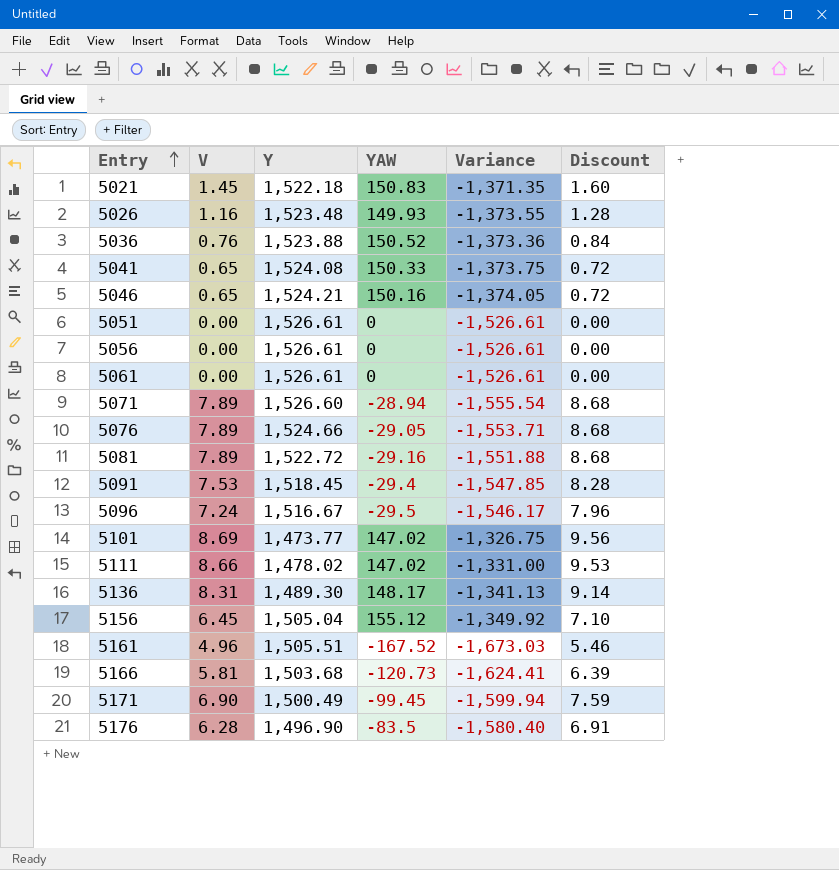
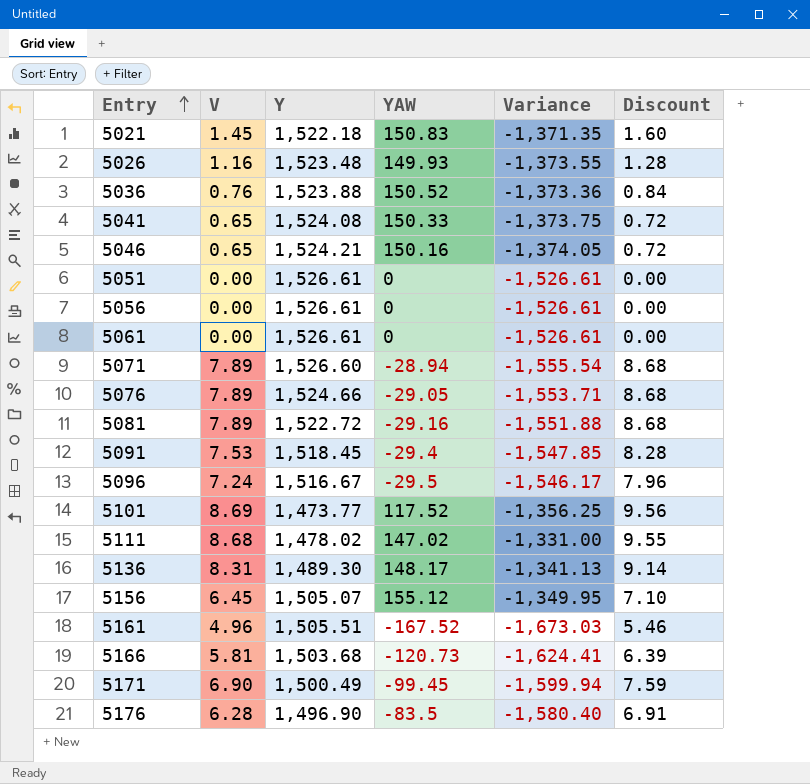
5101 | YAW: 147.02 -> 117.52
5101 | Variance: -1,326.75 -> -1,356.25
5111 | V: 8.66 -> 8.68
5111 | Discount: 9.53 -> 9.55
5156 | Y: 1,505.04 -> 1,505.07
5156 | Variance: -1,349.92 -> -1,349.95

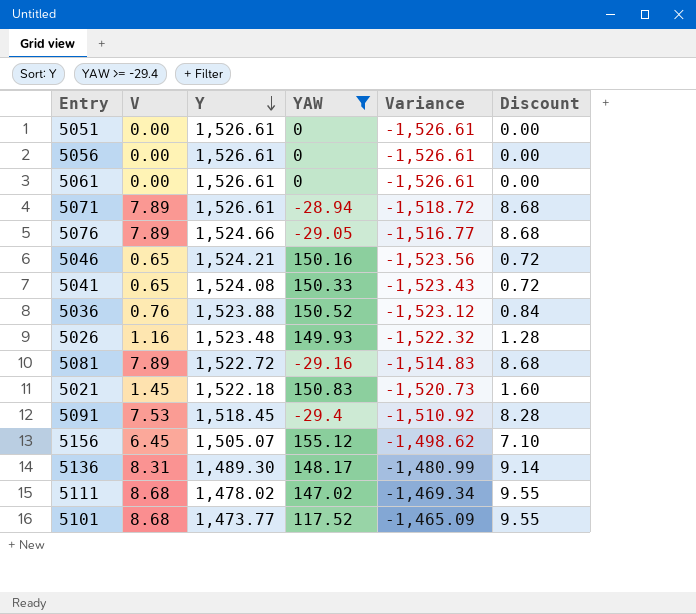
filter: none -> YAW >= -29.4
row order: Entry ascending -> Y descending
column Variance | formula: [YAW] - [Y] -> [V] - [Y]
5071 | Y: 1,526.60 -> 1,526.61
5101 | V: 8.69 -> 8.68
5101 | Discount: 9.56 -> 9.55

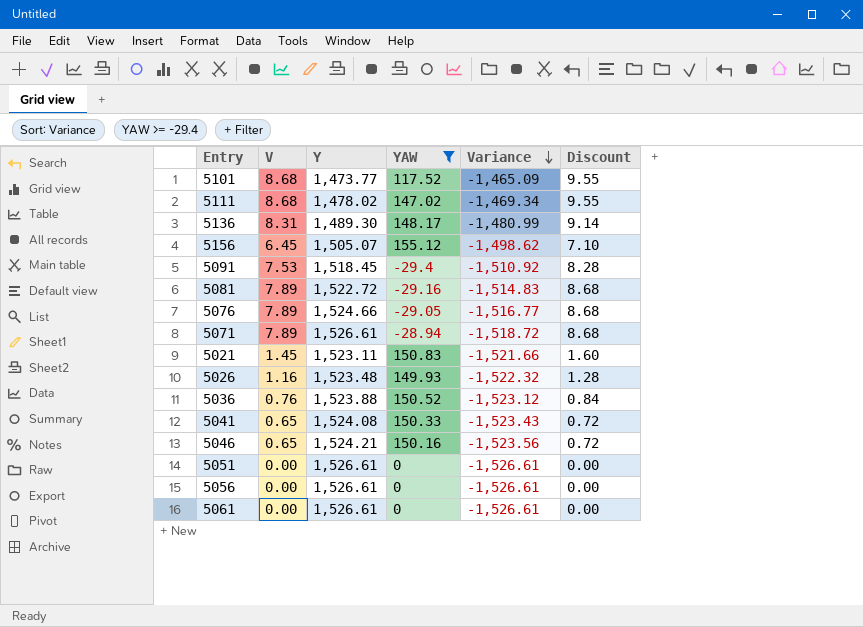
row order: Y descending -> Variance descending
5021 | Y: 1,522.18 -> 1,523.11
5021 | Variance: -1,520.73 -> -1,521.66

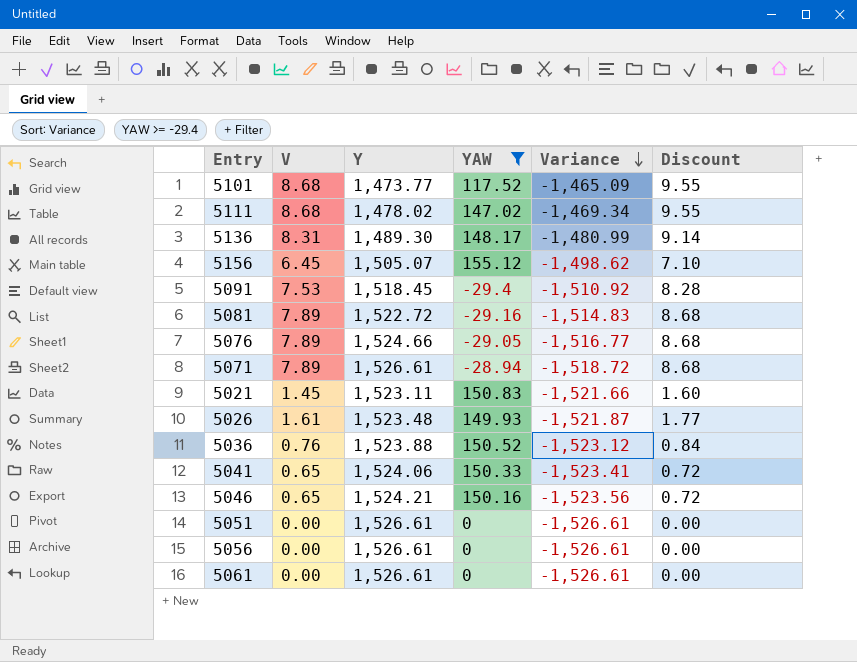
5026 | V: 1.16 -> 1.61
5026 | Variance: -1,522.32 -> -1,521.87
5026 | Discount: 1.28 -> 1.77
5041 | Y: 1,524.08 -> 1,524.06
5041 | Variance: -1,523.43 -> -1,523.41

